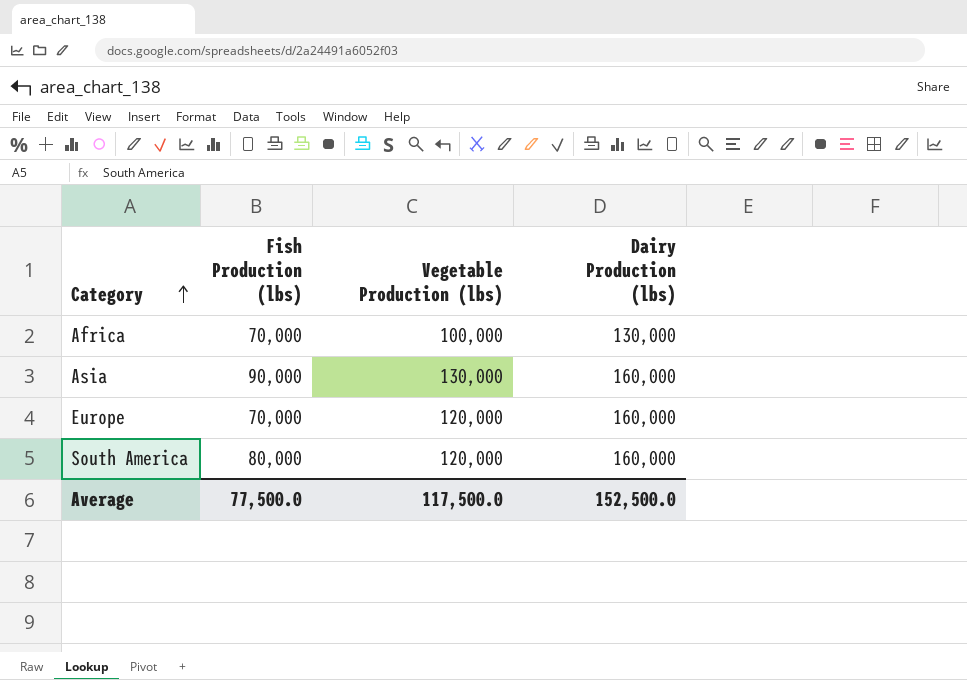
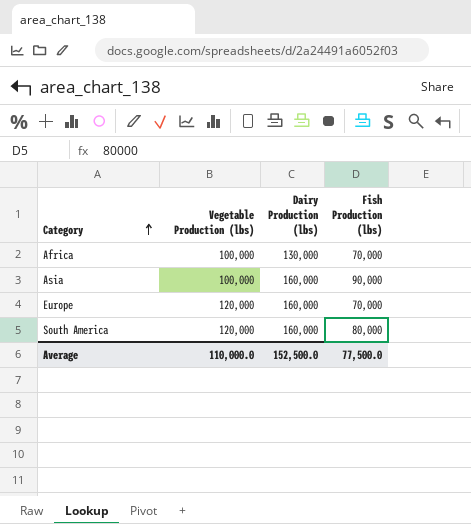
column Fish Production (lbs) | position: 2 -> 4
Asia | Vegetable Production (lbs): 130,000 -> 100,000
Average | Vegetable Production (lbs): 117,500.0 -> 110,000.0

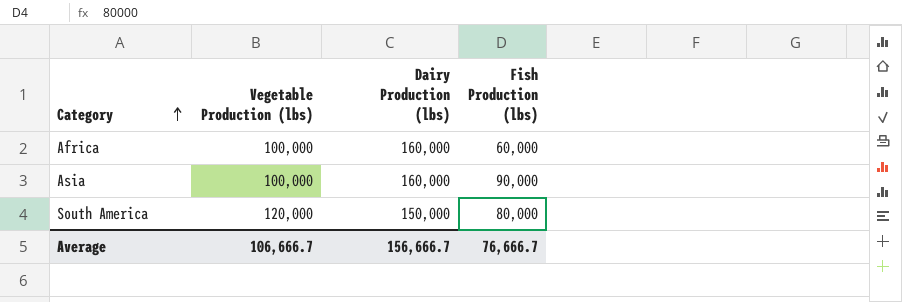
row Europe: 120,000 | 160,000 | 70,000 -> none
Africa | Dairy Production (lbs): 130,000 -> 160,000
Africa | Fish Production (lbs): 70,000 -> 60,000
South America | Dairy Production (lbs): 160,000 -> 150,000
Average | Vegetable Production (lbs): 110,000.0 -> 106,666.7
Average | Dairy Production (lbs): 152,500.0 -> 156,666.7
Average | Fish Production (lbs): 77,500.0 -> 76,666.7

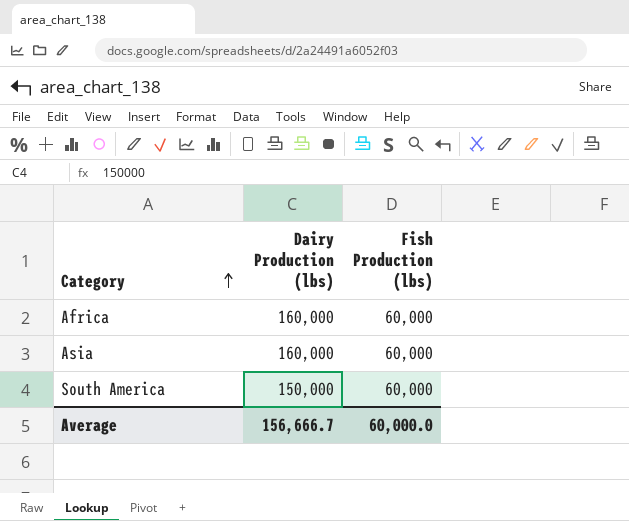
column Vegetable Production (lbs) | position: 2 -> none
Asia | Fish Production (lbs): 90,000 -> 60,000
South America | Fish Production (lbs): 80,000 -> 60,000
Average | Fish Production (lbs): 76,666.7 -> 60,000.0

